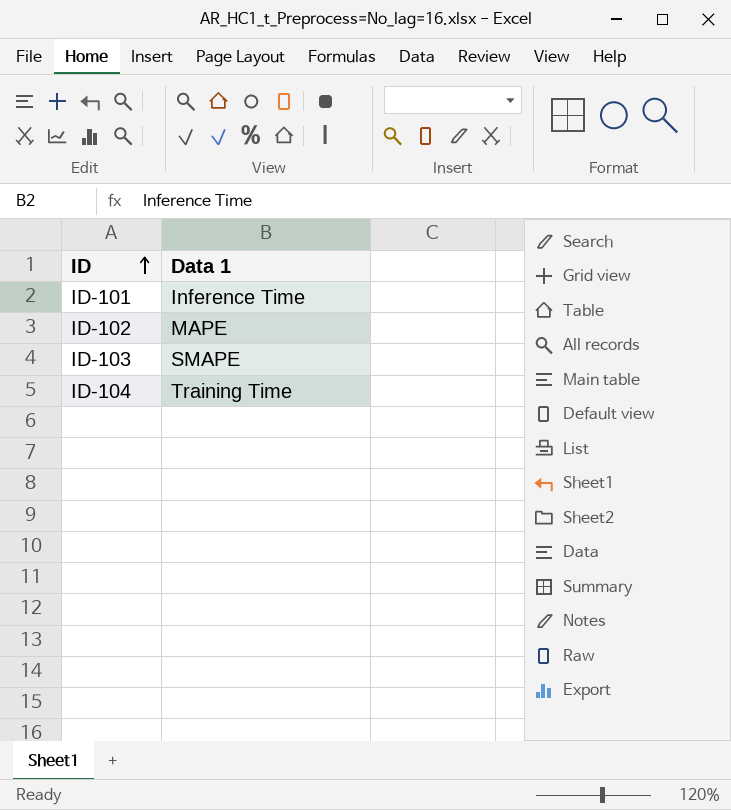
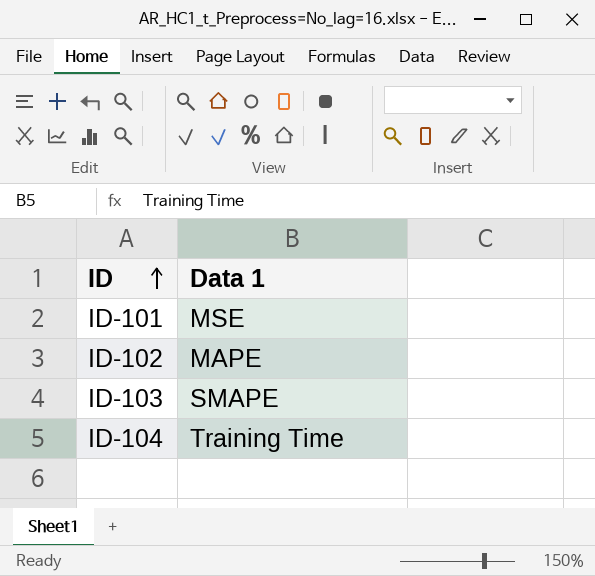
ID-101 | Data 1: Inference Time -> MSE

